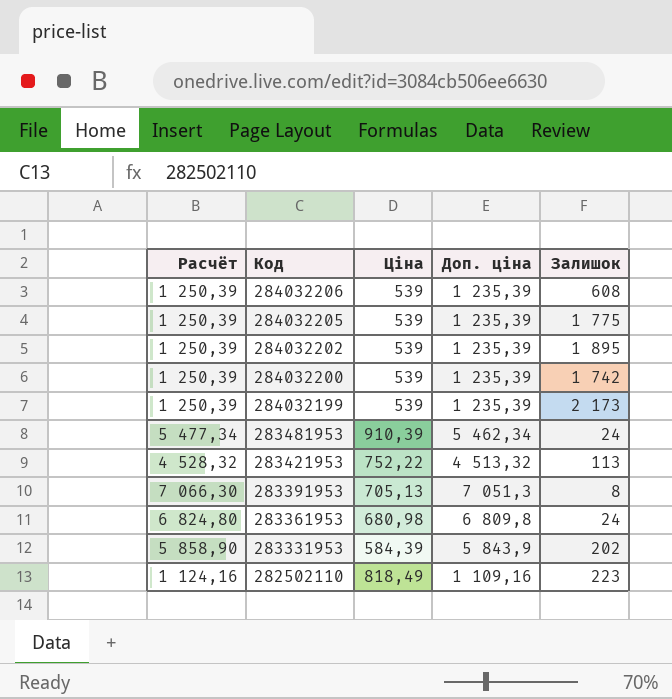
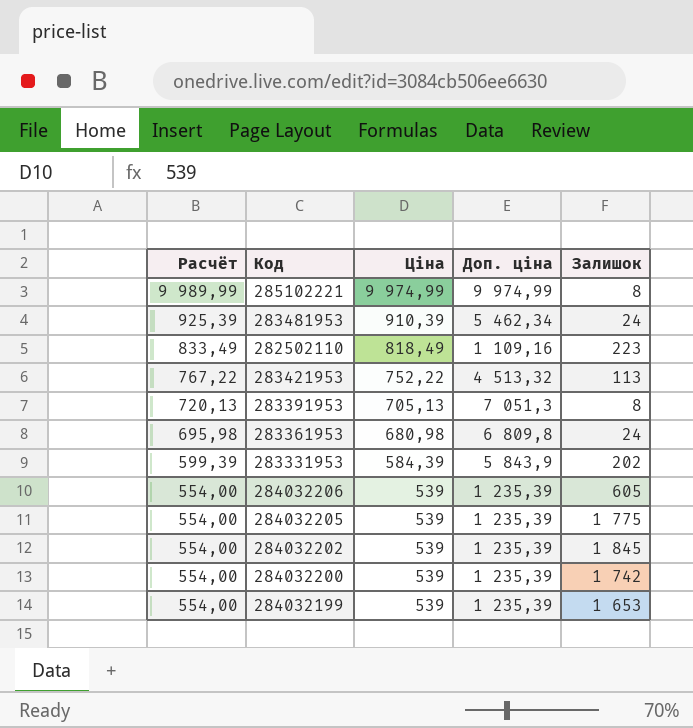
row order: Код descending -> Расчёт descending
column Расчёт | formula: [Доп. ціна] + 15 -> [Ціна] + 15
row 285102221: none -> 9 989,99 | 9 974,99 | 9 974,99 | 8
284032206 | Залишок: 608 -> 605
284032202 | Залишок: 1 895 -> 1 845
284032199 | Залишок: 2 173 -> 1 653

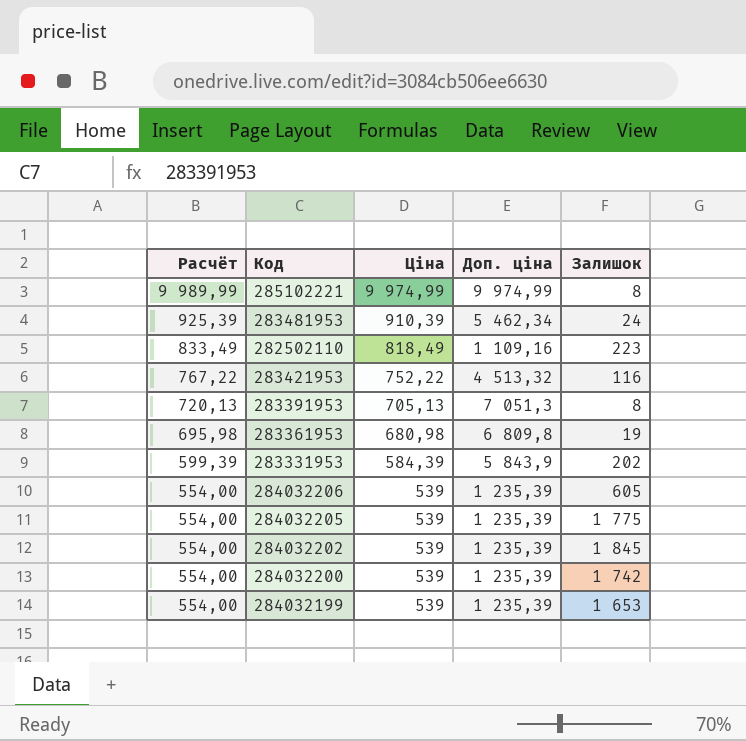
283421953 | Залишок: 113 -> 116
283361953 | Залишок: 24 -> 19

